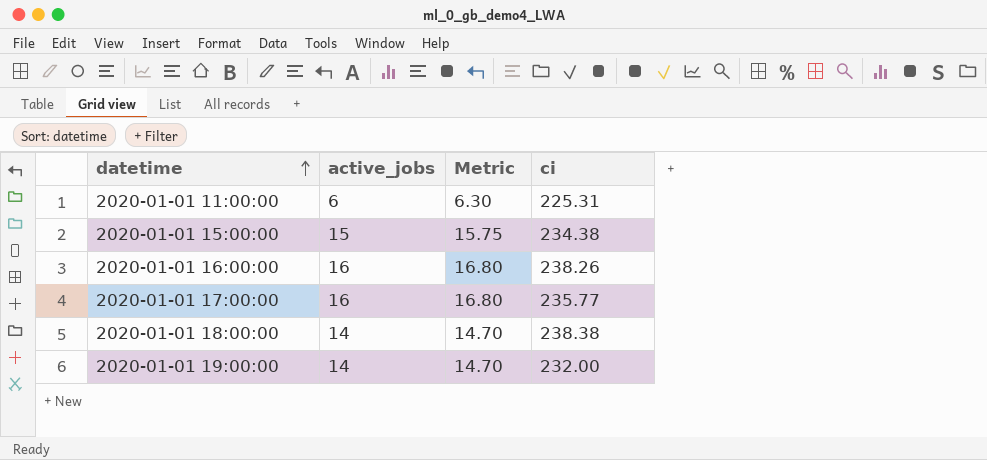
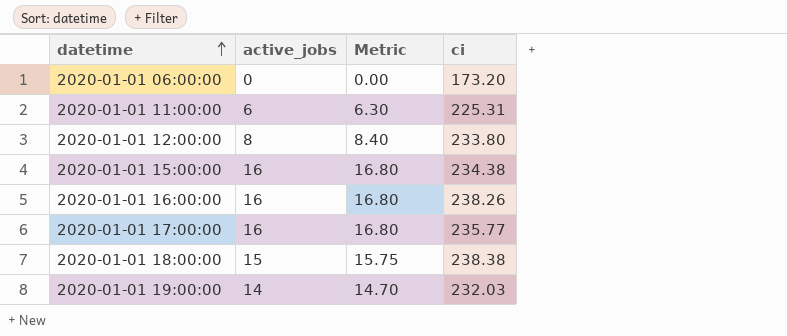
row 2020-01-01 06:00:00: none -> 0 | 0.00 | 173.20
row 2020-01-01 12:00:00: none -> 8 | 8.40 | 233.80
2020-01-01 15:00:00 | active_jobs: 15 -> 16
2020-01-01 15:00:00 | Metric: 15.75 -> 16.80
2020-01-01 18:00:00 | active_jobs: 14 -> 15
2020-01-01 18:00:00 | Metric: 14.70 -> 15.75
2020-01-01 19:00:00 | ci: 232.00 -> 232.03

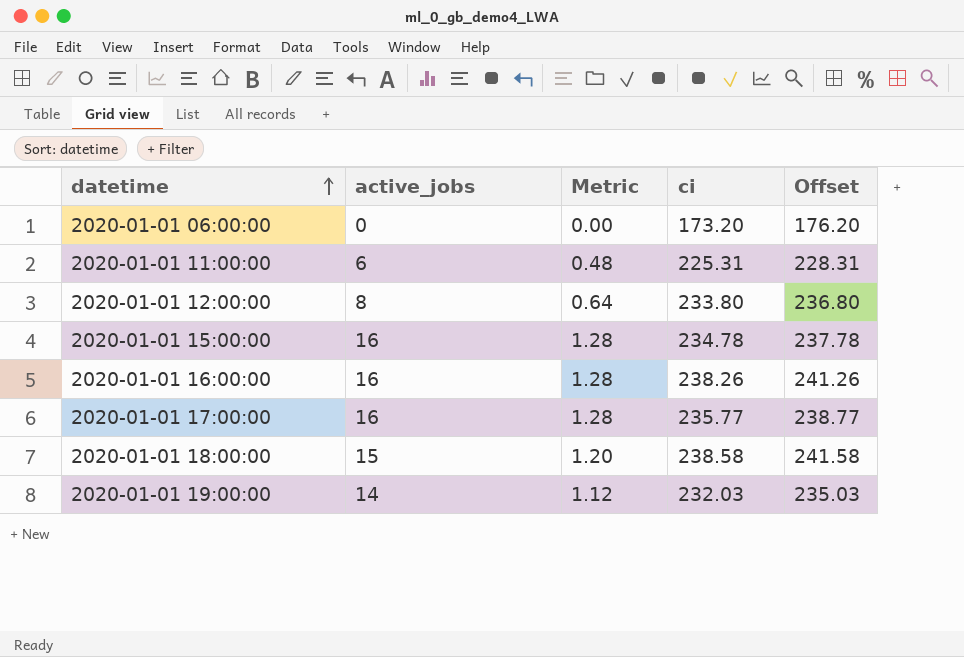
column Metric | formula: [active_jobs] * 1.05 -> [active_jobs] * 0.08
column Offset | formula: none -> [ci] + 3
2020-01-01 15:00:00 | ci: 234.38 -> 234.78
2020-01-01 18:00:00 | ci: 238.38 -> 238.58

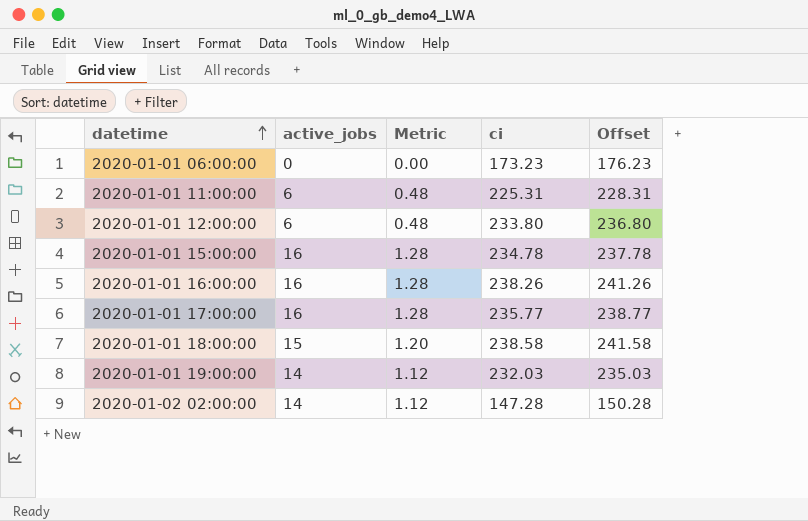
2020-01-01 06:00:00 | ci: 173.20 -> 173.23
2020-01-01 06:00:00 | Offset: 176.20 -> 176.23
2020-01-01 12:00:00 | active_jobs: 8 -> 6
2020-01-01 12:00:00 | Metric: 0.64 -> 0.48
row 2020-01-02 02:00:00: none -> 14 | 1.12 | 147.28 | 150.28

